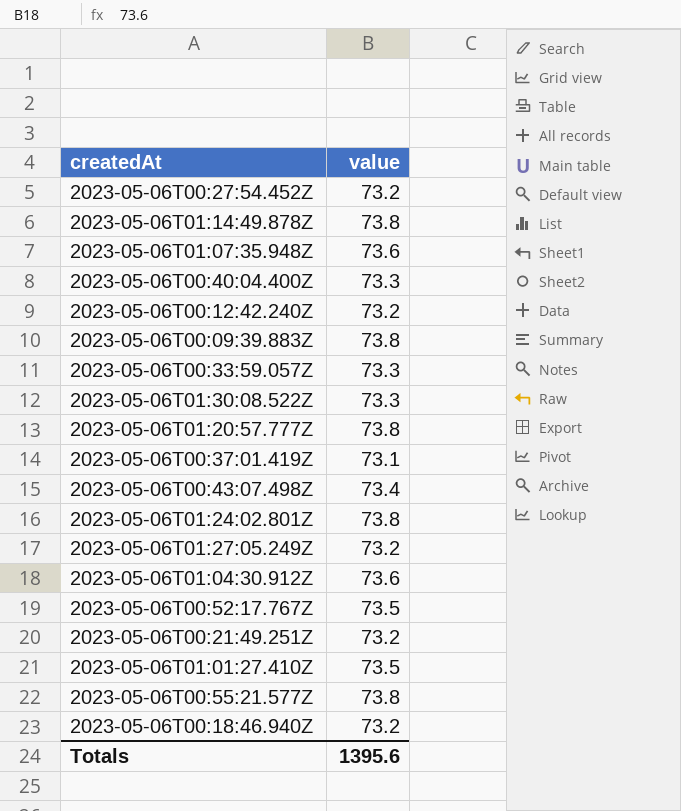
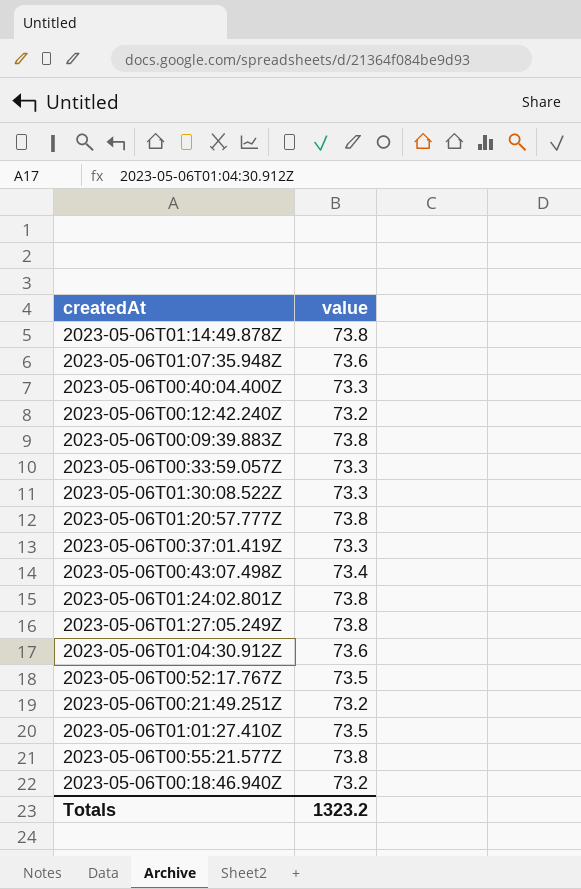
row 2023-05-06T00:27:54.452Z: 73.2 -> none
2023-05-06T00:37:01.419Z | value: 73.1 -> 73.3
2023-05-06T01:27:05.249Z | value: 73.2 -> 73.8
Totals | value: 1395.6 -> 1323.2

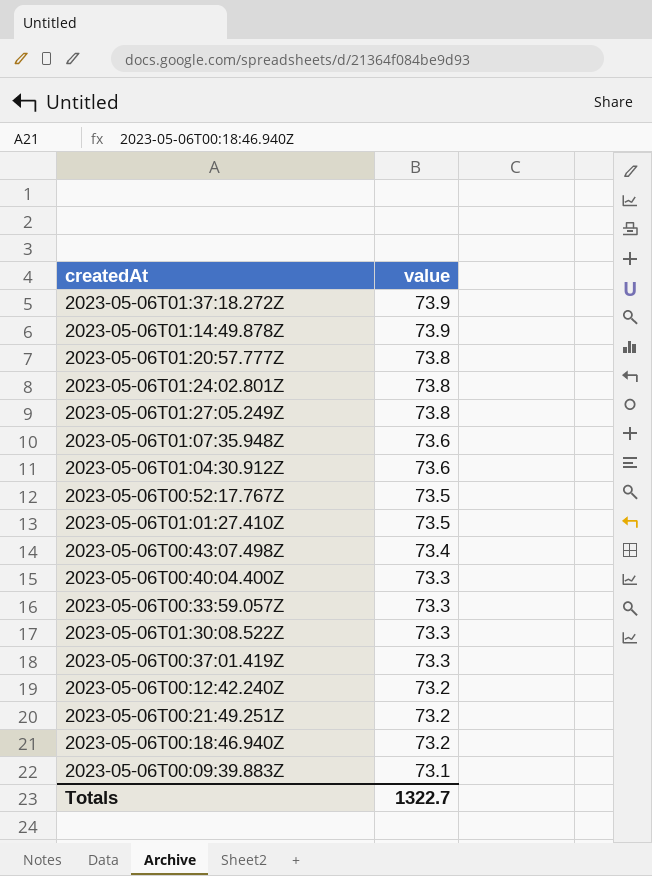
row order: none -> value descending
row 2023-05-06T00:55:21.577Z: 73.8 -> none
row 2023-05-06T01:37:18.272Z: none -> 73.9
2023-05-06T01:14:49.878Z | value: 73.8 -> 73.9
2023-05-06T00:09:39.883Z | value: 73.8 -> 73.1
Totals | value: 1323.2 -> 1322.7

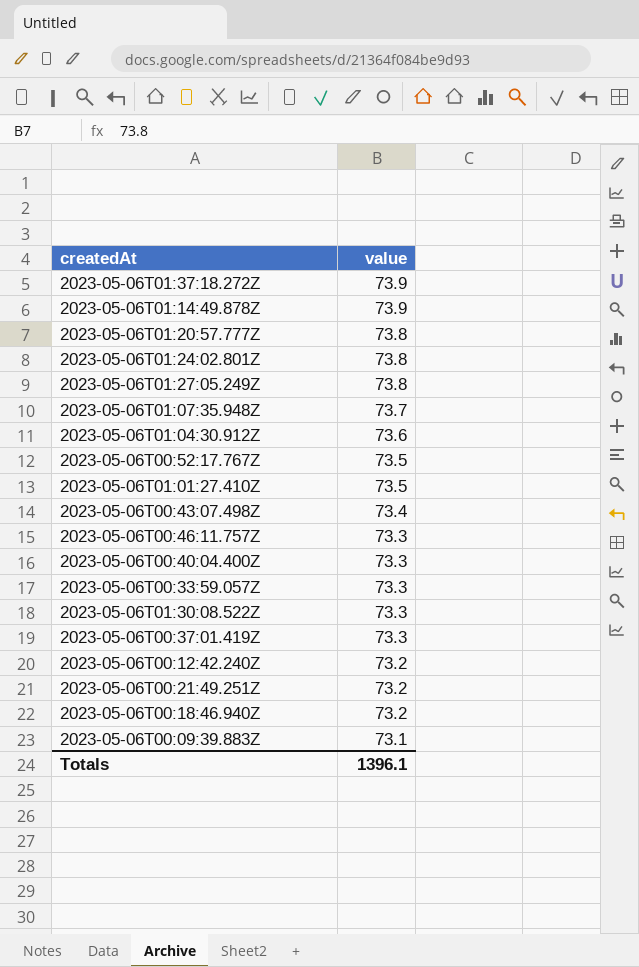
2023-05-06T01:07:35.948Z | value: 73.6 -> 73.7
row 2023-05-06T00:46:11.757Z: none -> 73.3
Totals | value: 1322.7 -> 1396.1

